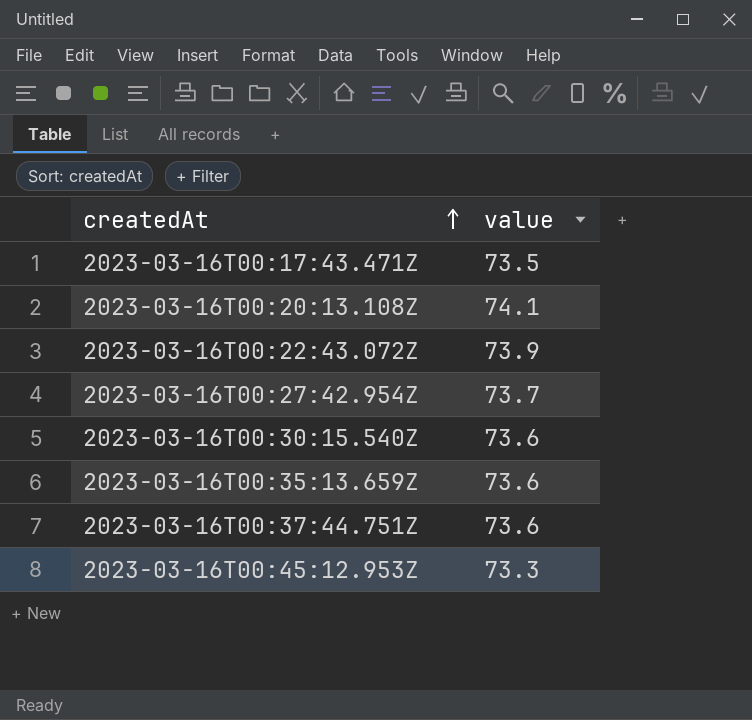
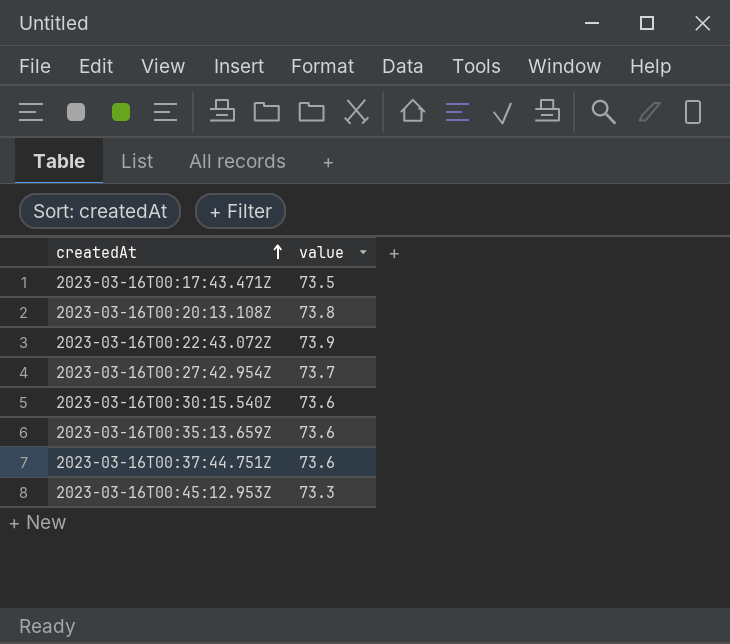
2023-03-16T00:20:13.108Z | value: 74.1 -> 73.8

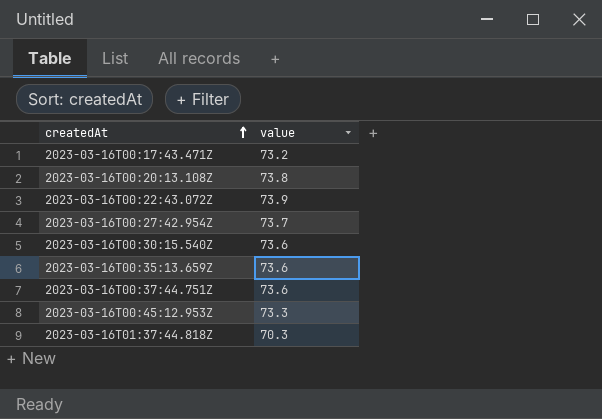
2023-03-16T00:17:43.471Z | value: 73.5 -> 73.2
row 2023-03-16T01:37:44.818Z: none -> 70.3

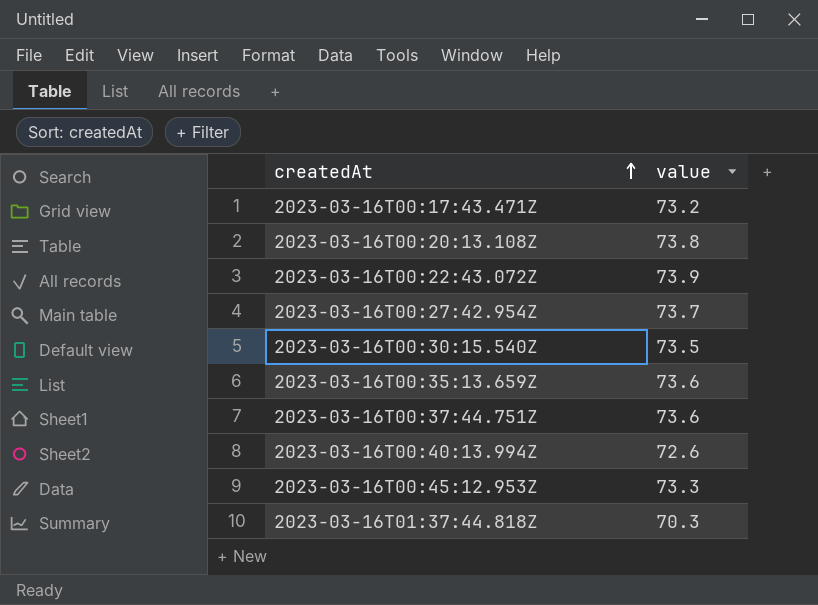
2023-03-16T00:30:15.540Z | value: 73.6 -> 73.5
row 2023-03-16T00:40:13.994Z: none -> 72.6

